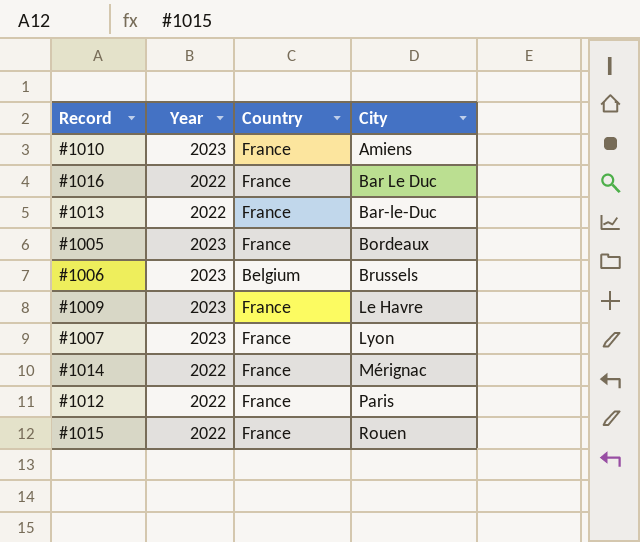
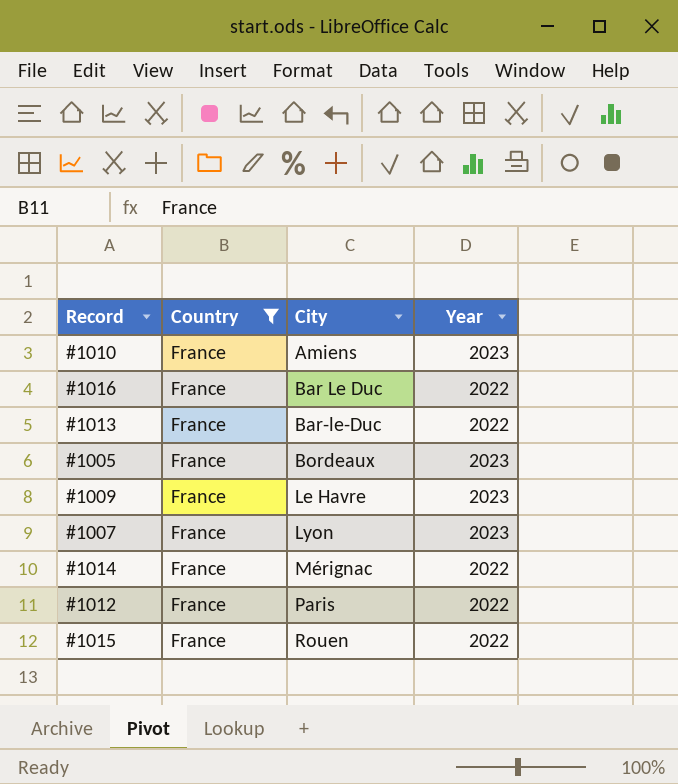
filter: none -> Country = France
column Year | position: 2 -> 4

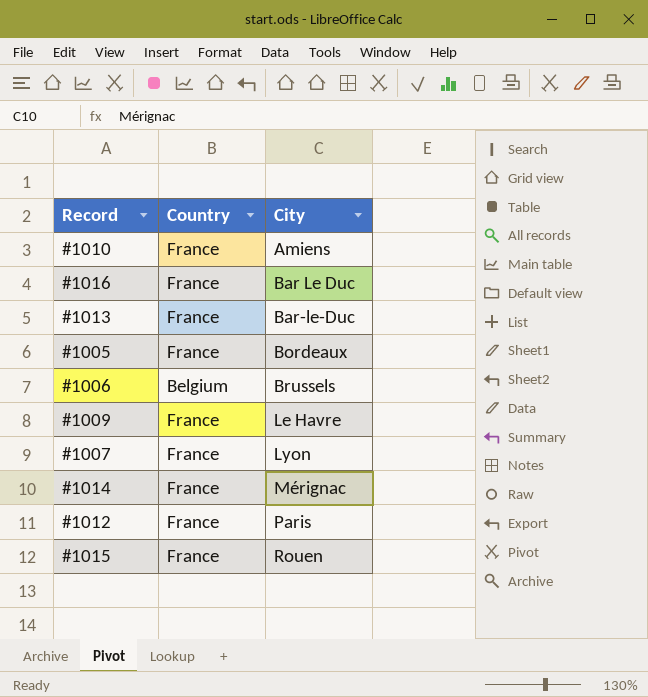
filter: Country = France -> none
column Year | position: 4 -> none

